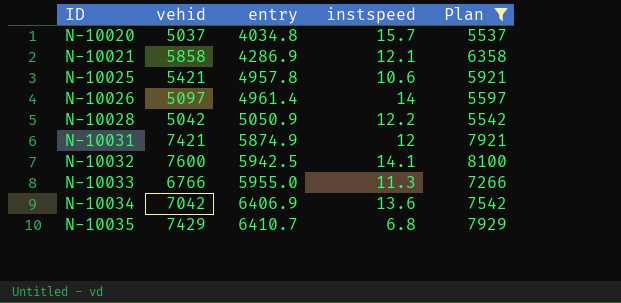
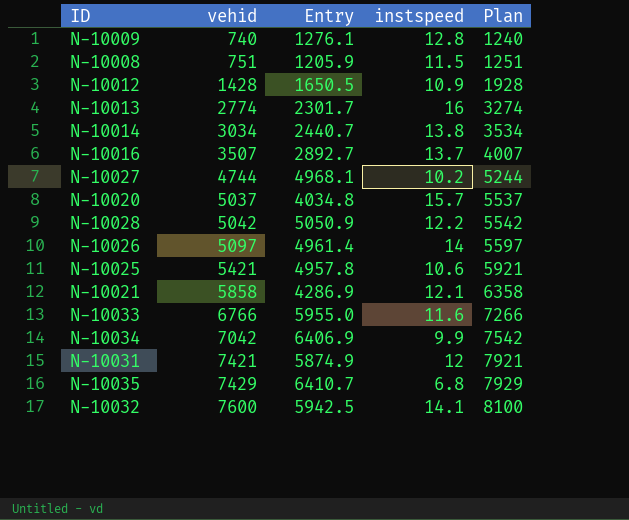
filter: Plan >= 5537 -> none
row order: ID ascending -> vehid ascending
column name: entry -> Entry
N-10033 | instspeed: 11.3 -> 11.6
N-10034 | instspeed: 13.6 -> 9.9

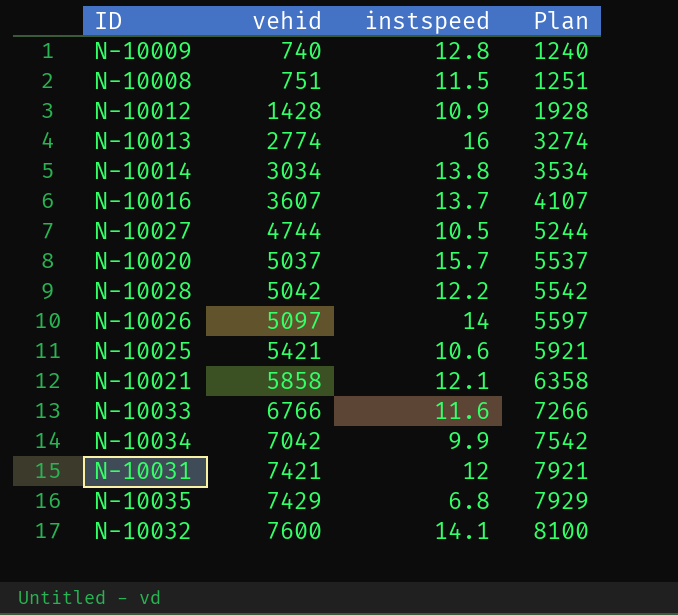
column Entry | position: 3 -> none
N-10016 | vehid: 3507 -> 3607
N-10016 | Plan: 4007 -> 4107
N-10027 | instspeed: 10.2 -> 10.5

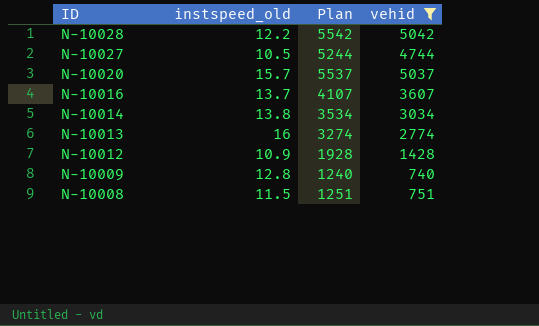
filter: none -> vehid <= 5042
row order: vehid ascending -> ID descending
column name: instspeed -> instspeed_old
column vehid | position: 2 -> 4

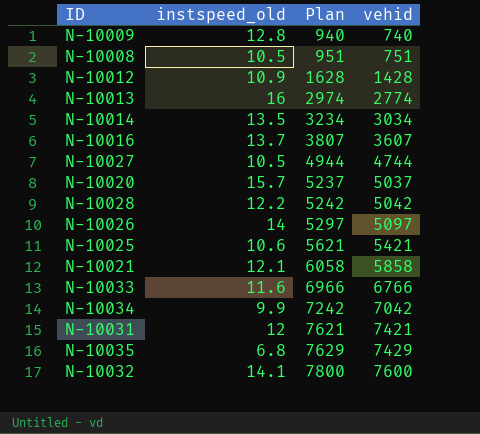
filter: vehid <= 5042 -> none
row order: ID descending -> Plan ascending
column Plan | formula: [vehid] + 500 -> [vehid] + 200
N-10008 | instspeed_old: 11.5 -> 10.5
N-10014 | instspeed_old: 13.8 -> 13.5

